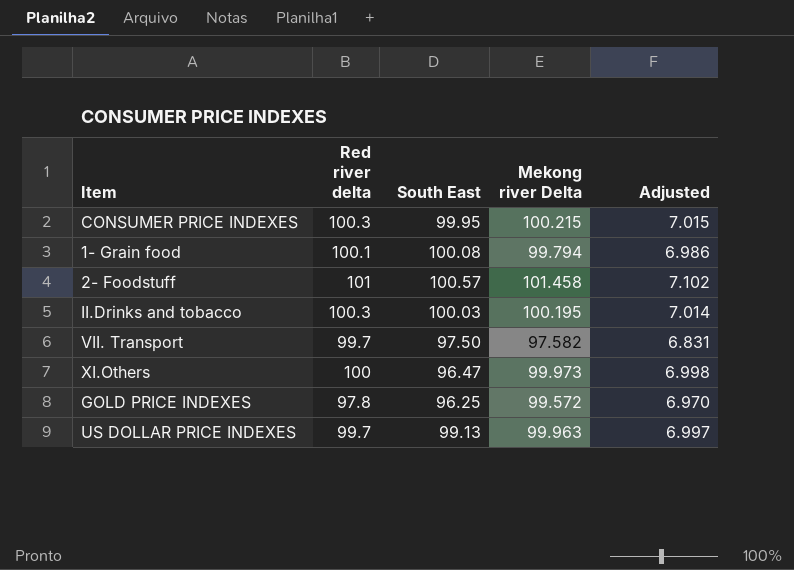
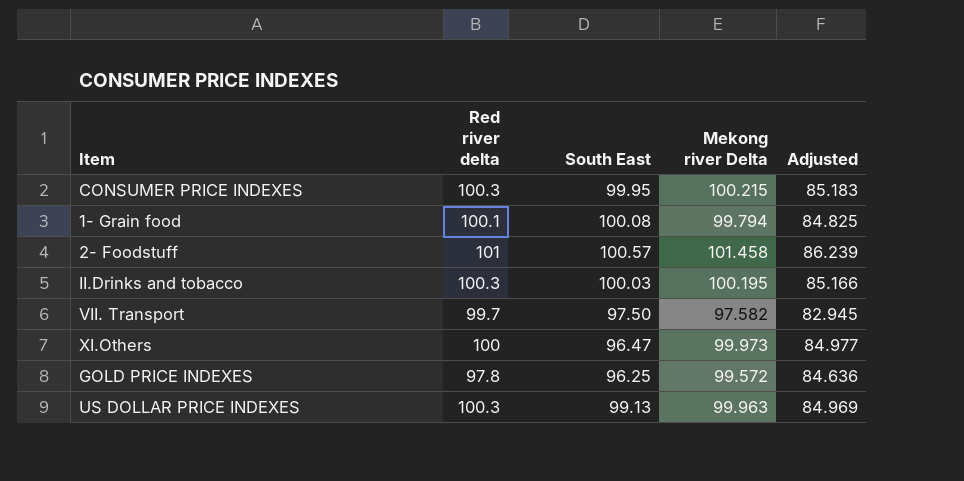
column Adjusted | formula: [Mekong river Delta] * 0.07 -> [Mekong river Delta] * 0.85
US DOLLAR PRICE INDEXES | Red river delta: 99.7 -> 100.3

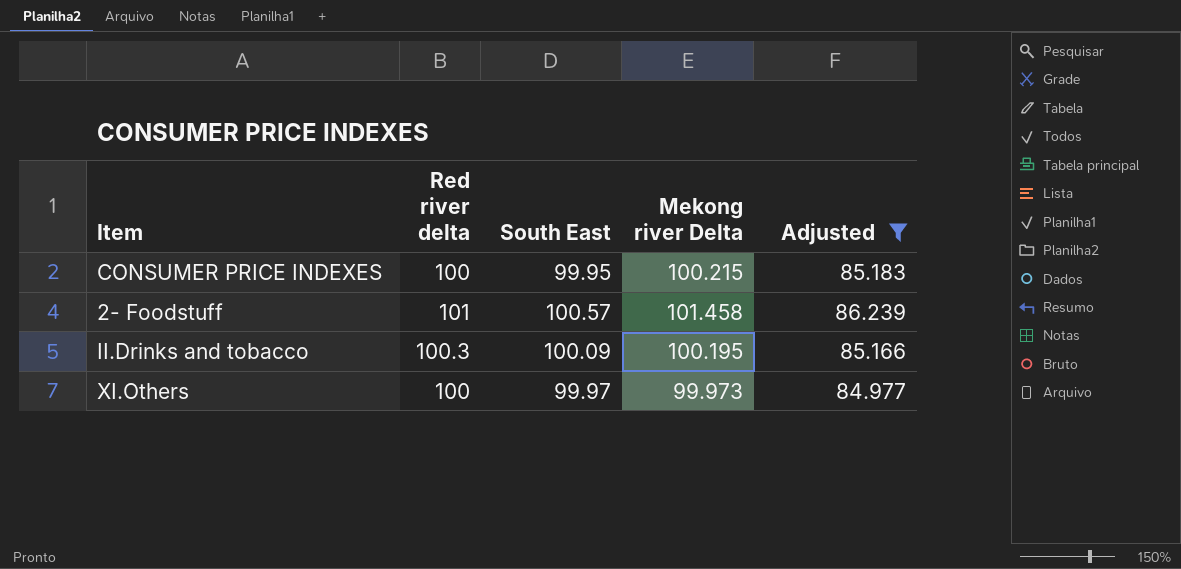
filter: none -> Adjusted >= 84.977
CONSUMER PRICE INDEXES | Red river delta: 100.3 -> 100
II.Drinks and tobacco | South East: 100.03 -> 100.09
XI.Others | South East: 96.47 -> 99.97

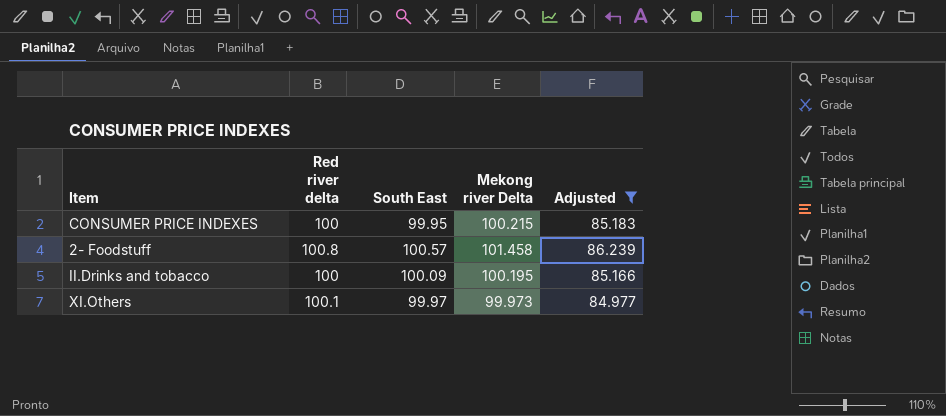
2- Foodstuff | Red river delta: 101 -> 100.8
II.Drinks and tobacco | Red river delta: 100.3 -> 100
XI.Others | Red river delta: 100 -> 100.1

